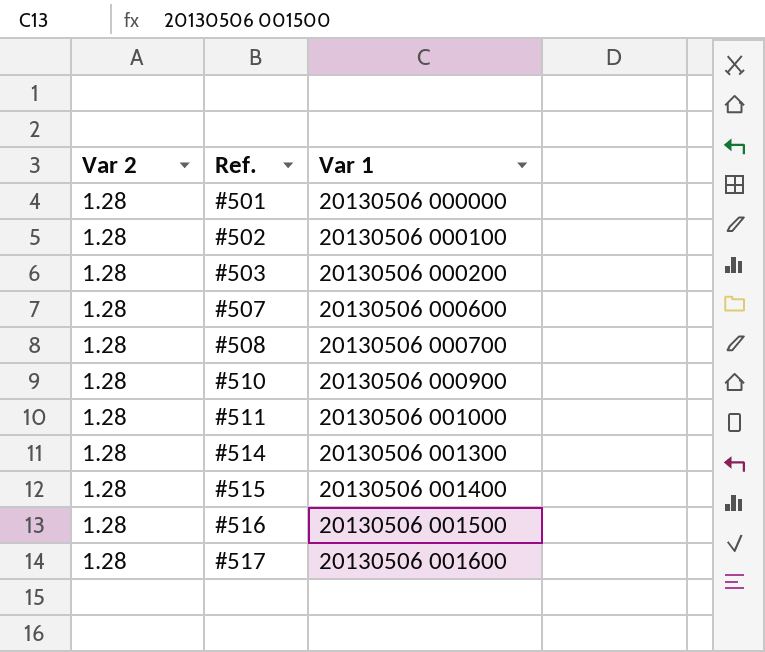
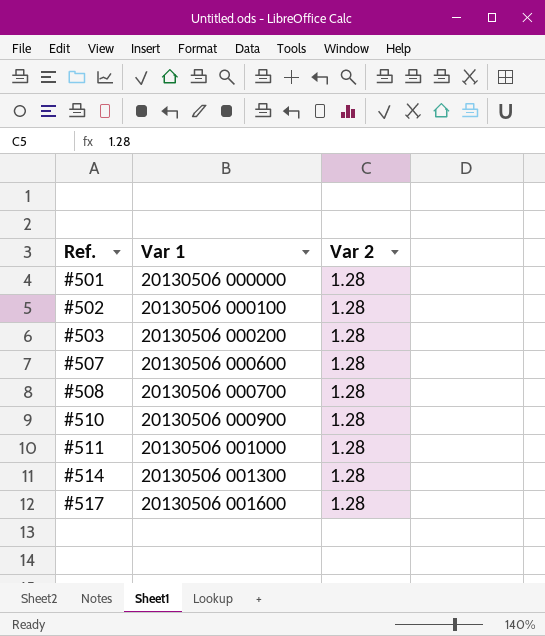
column Var 2 | position: 1 -> 3
row #515: 1.28 | 20130506 001400 -> none
row #516: 1.28 | 20130506 001500 -> none

